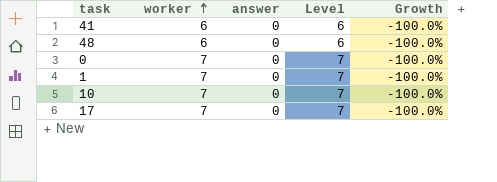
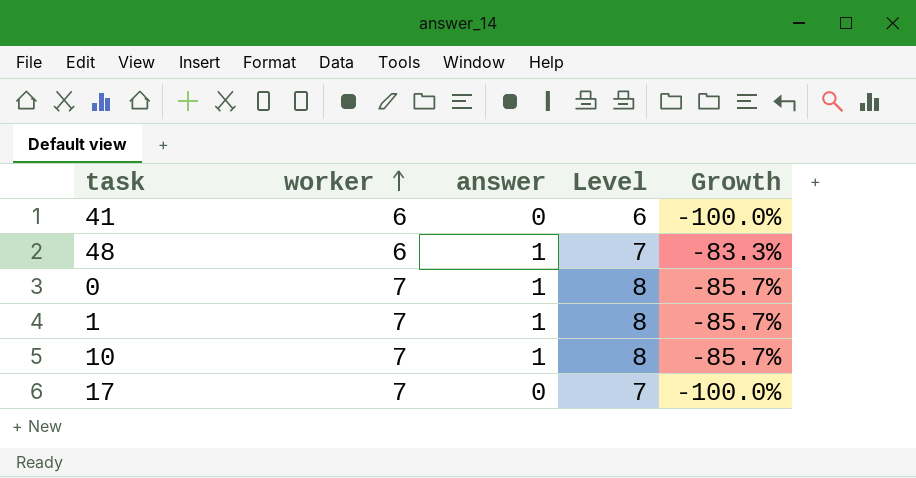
48 | answer: 0 -> 1
48 | Level: 6 -> 7
48 | Growth: -100.0% -> -83.3%
0 | answer: 0 -> 1
0 | Level: 7 -> 8
0 | Growth: -100.0% -> -85.7%
1 | answer: 0 -> 1
1 | Level: 7 -> 8
1 | Growth: -100.0% -> -85.7%
10 | answer: 0 -> 1
10 | Level: 7 -> 8
10 | Growth: -100.0% -> -85.7%

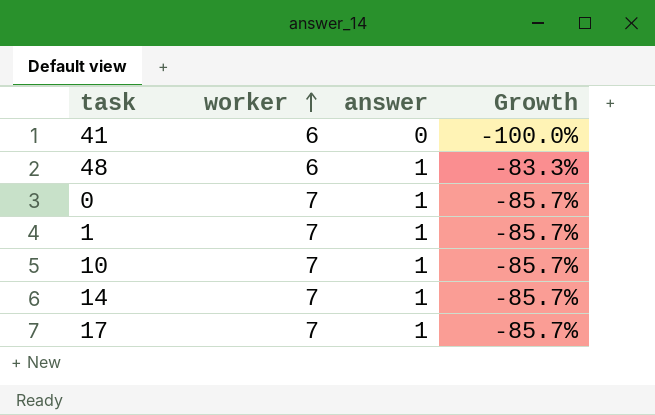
column Level | formula: [worker] + [answer] -> none
row 14: none -> 7 | 1 | -85.7%
17 | answer: 0 -> 1
17 | Growth: -100.0% -> -85.7%

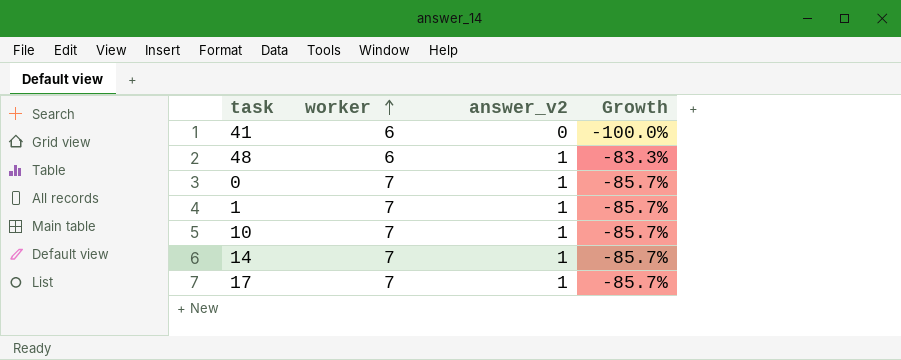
column name: answer -> answer_v2

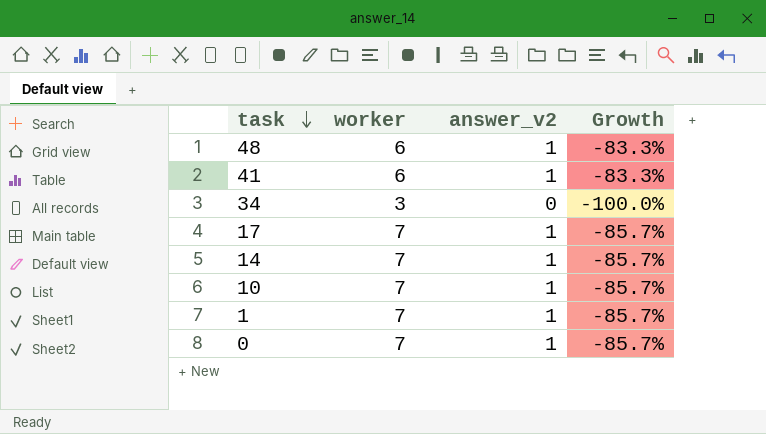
row order: worker ascending -> task descending
41 | answer_v2: 0 -> 1
41 | Growth: -100.0% -> -83.3%
row 34: none -> 3 | 0 | -100.0%

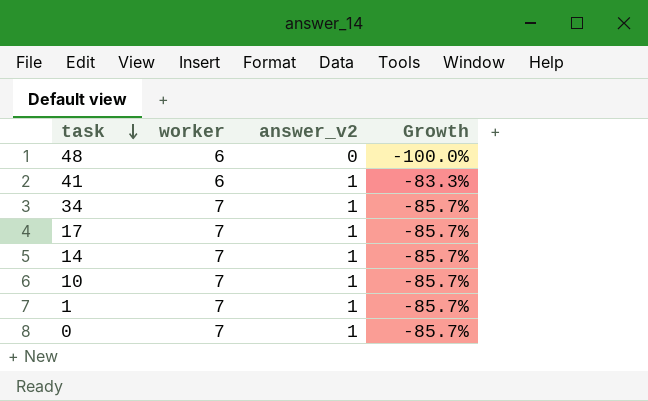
48 | answer_v2: 1 -> 0
48 | Growth: -83.3% -> -100.0%
34 | worker: 3 -> 7
34 | answer_v2: 0 -> 1
34 | Growth: -100.0% -> -85.7%

